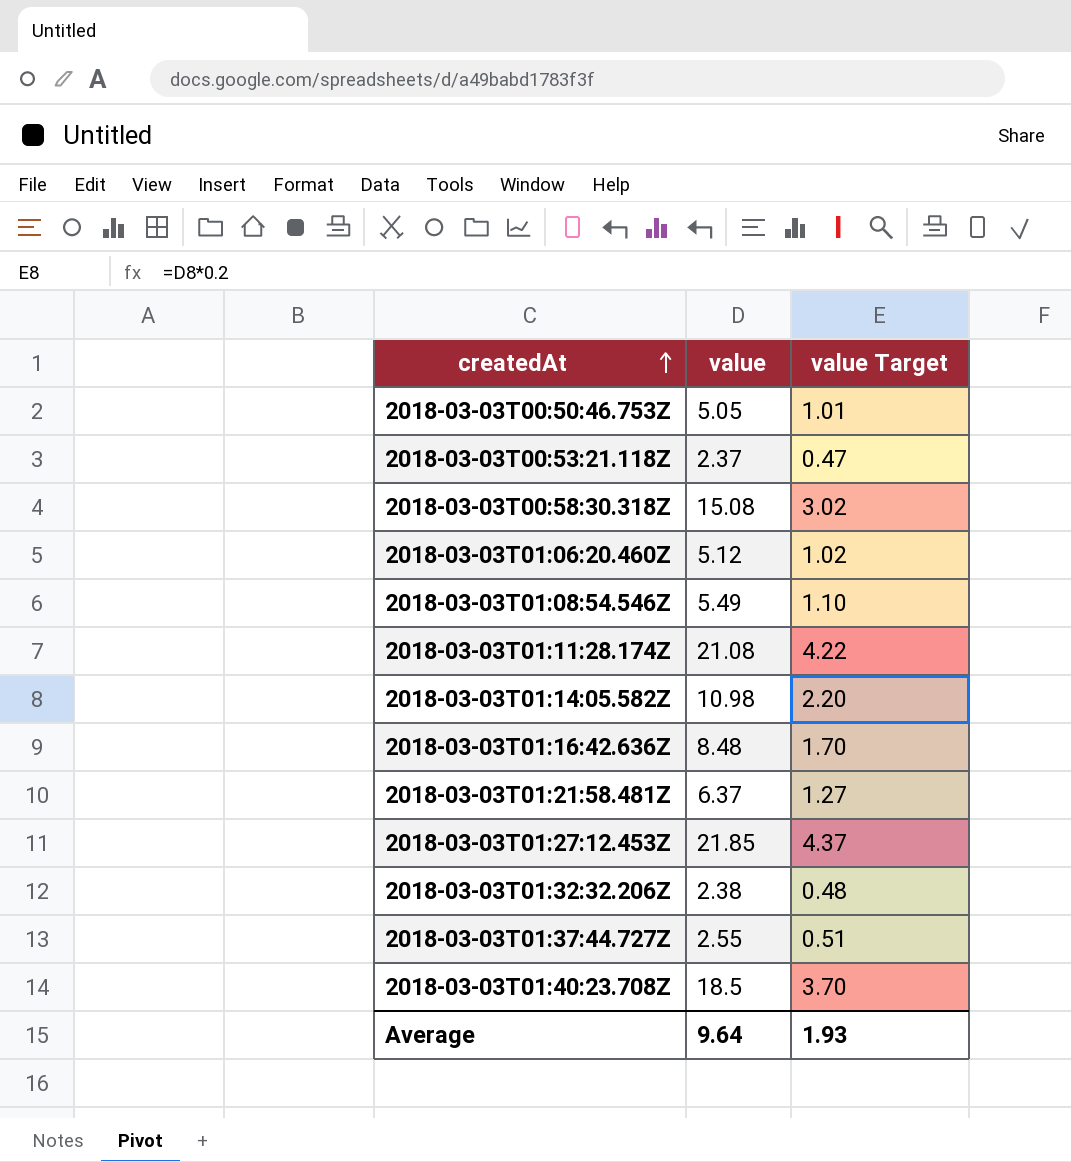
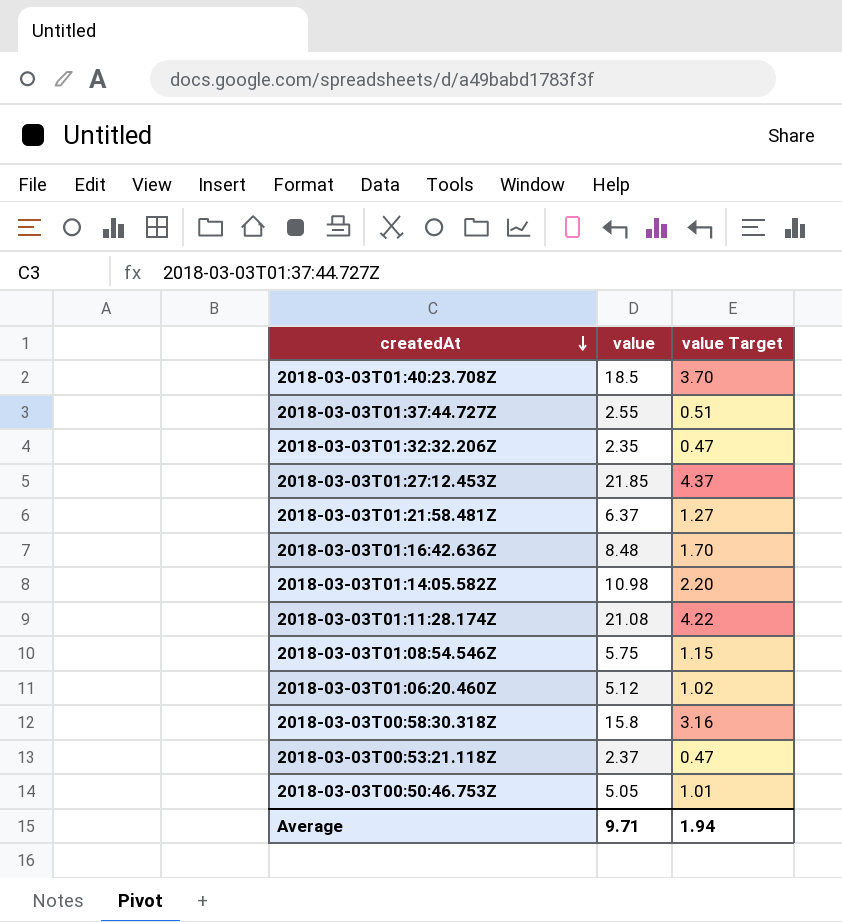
row order: createdAt ascending -> createdAt descending
2018-03-03T01:32:32.206Z | value: 2.38 -> 2.35
2018-03-03T01:32:32.206Z | value Target: 0.48 -> 0.47
2018-03-03T01:08:54.546Z | value: 5.49 -> 5.75
2018-03-03T01:08:54.546Z | value Target: 1.10 -> 1.15
2018-03-03T00:58:30.318Z | value: 15.08 -> 15.8
2018-03-03T00:58:30.318Z | value Target: 3.02 -> 3.16
Average | value: 9.64 -> 9.71
Average | value Target: 1.93 -> 1.94

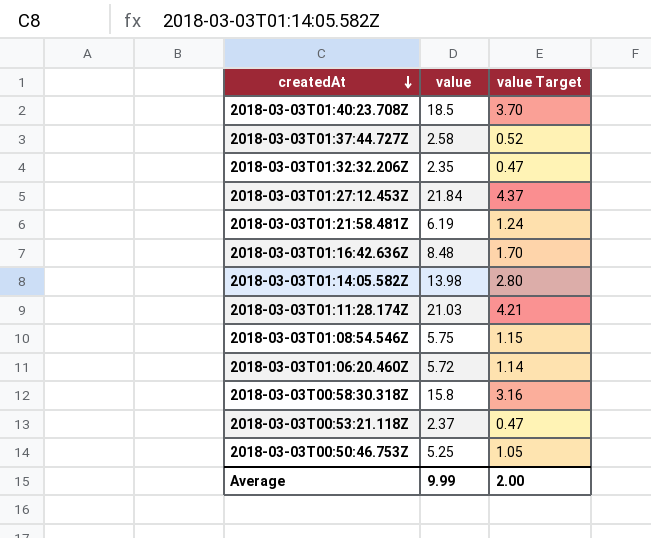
2018-03-03T01:37:44.727Z | value: 2.55 -> 2.58
2018-03-03T01:37:44.727Z | value Target: 0.51 -> 0.52
2018-03-03T01:27:12.453Z | value: 21.85 -> 21.84
2018-03-03T01:21:58.481Z | value: 6.37 -> 6.19
2018-03-03T01:21:58.481Z | value Target: 1.27 -> 1.24
2018-03-03T01:14:05.582Z | value: 10.98 -> 13.98
2018-03-03T01:14:05.582Z | value Target: 2.20 -> 2.80
2018-03-03T01:11:28.174Z | value: 21.08 -> 21.03
2018-03-03T01:11:28.174Z | value Target: 4.22 -> 4.21
2018-03-03T01:06:20.460Z | value: 5.12 -> 5.72
2018-03-03T01:06:20.460Z | value Target: 1.02 -> 1.14
2018-03-03T00:50:46.753Z | value: 5.05 -> 5.25
2018-03-03T00:50:46.753Z | value Target: 1.01 -> 1.05
Average | value: 9.71 -> 9.99
Average | value Target: 1.94 -> 2.00

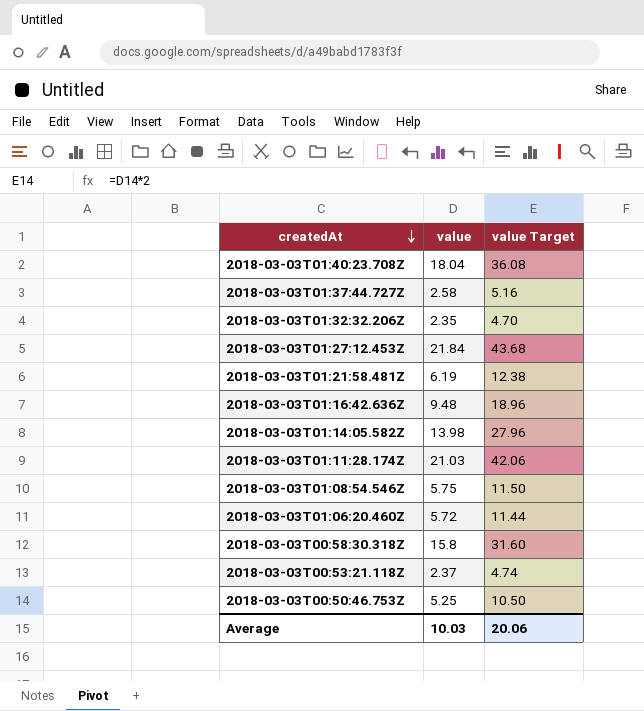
column value Target | formula: [value] * 0.2 -> [value] * 2
2018-03-03T01:40:23.708Z | value: 18.5 -> 18.04
2018-03-03T01:16:42.636Z | value: 8.48 -> 9.48
Average | value: 9.99 -> 10.03
Average | value Target: 2.00 -> 20.06

